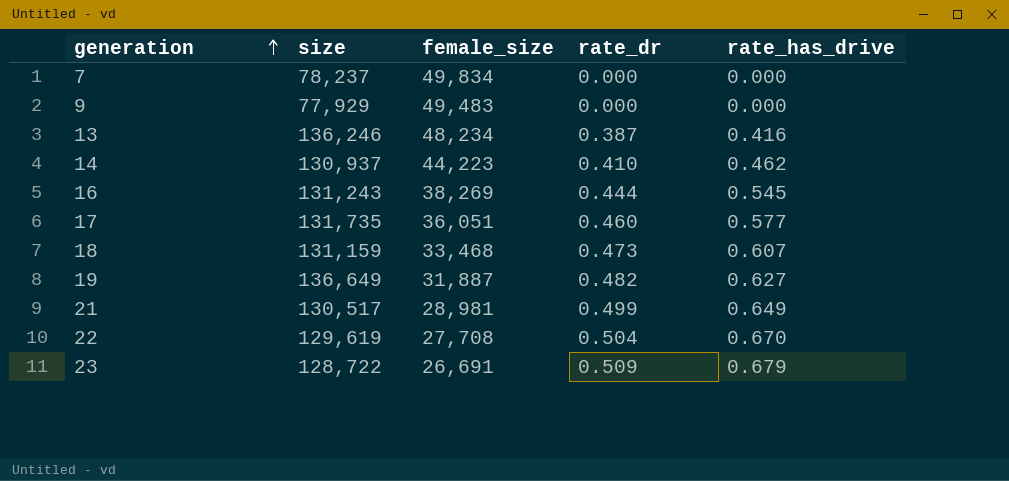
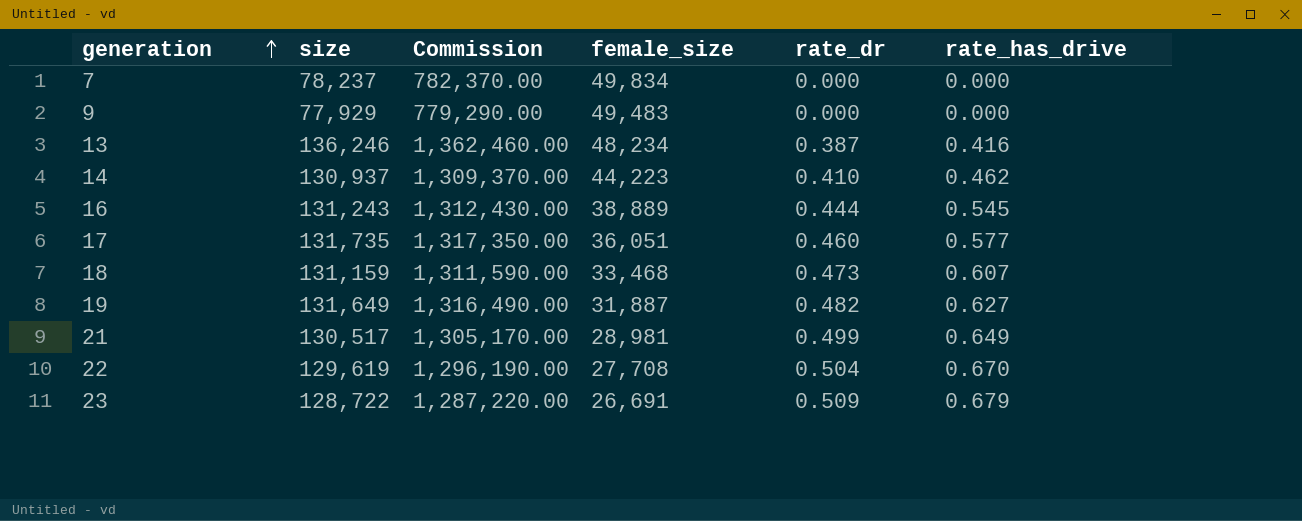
column Commission | formula: none -> [size] * 10
16 | female_size: 38,269 -> 38,889
19 | size: 136,649 -> 131,649

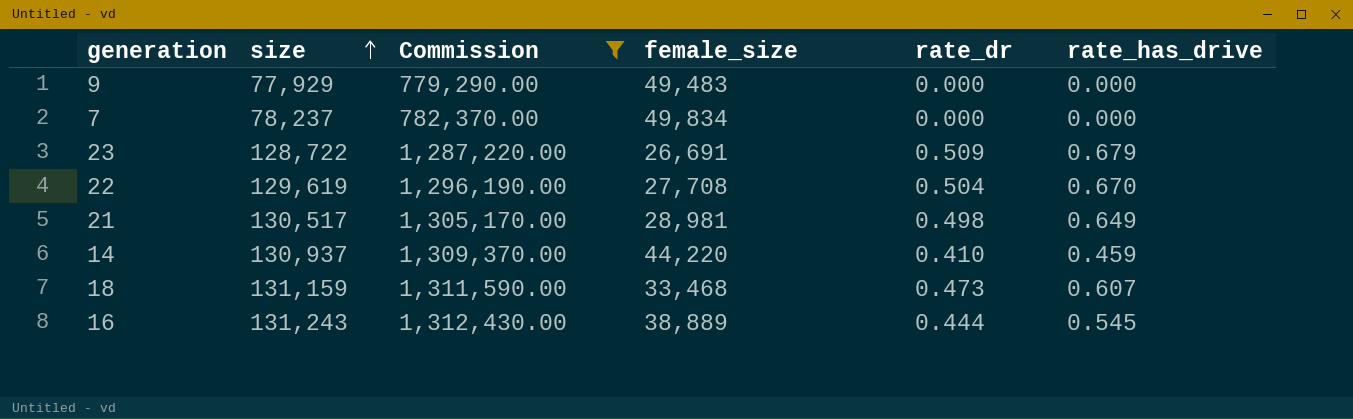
filter: none -> Commission <= 1,312,430.00
row order: generation ascending -> size ascending
21 | rate_dr: 0.499 -> 0.498
14 | female_size: 44,223 -> 44,220
14 | rate_has_drive: 0.462 -> 0.459

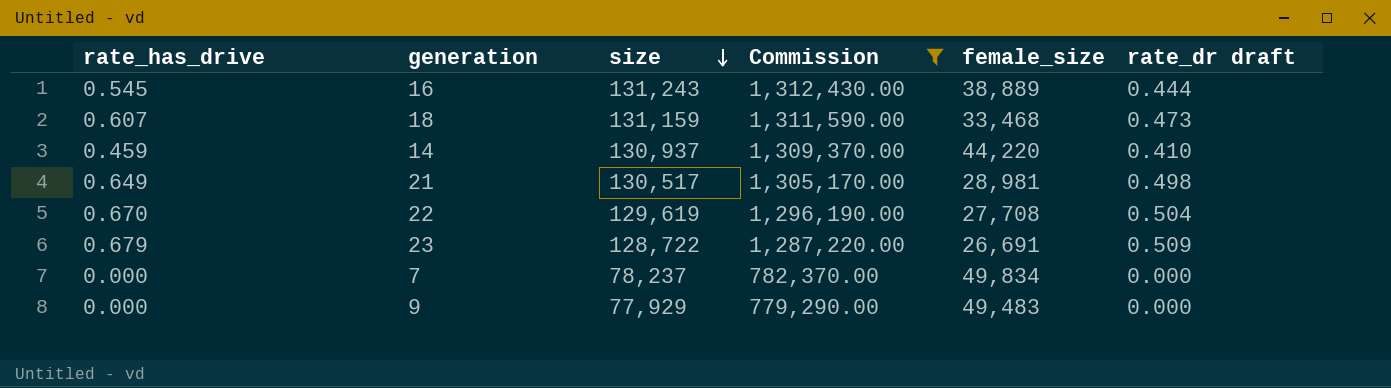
row order: size ascending -> size descending
column rate_has_drive | position: 6 -> 1
column name: rate_dr -> rate_dr draft

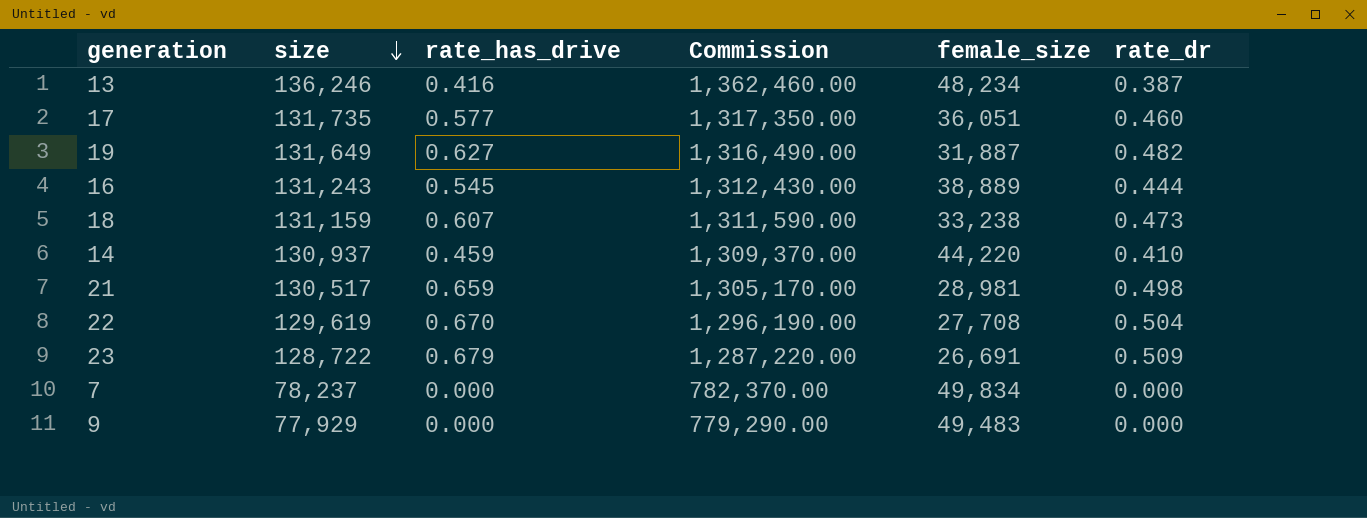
filter: Commission <= 1,312,430.00 -> none
column rate_has_drive | position: 1 -> 3
column name: rate_dr draft -> rate_dr
18 | female_size: 33,468 -> 33,238
21 | rate_has_drive: 0.649 -> 0.659

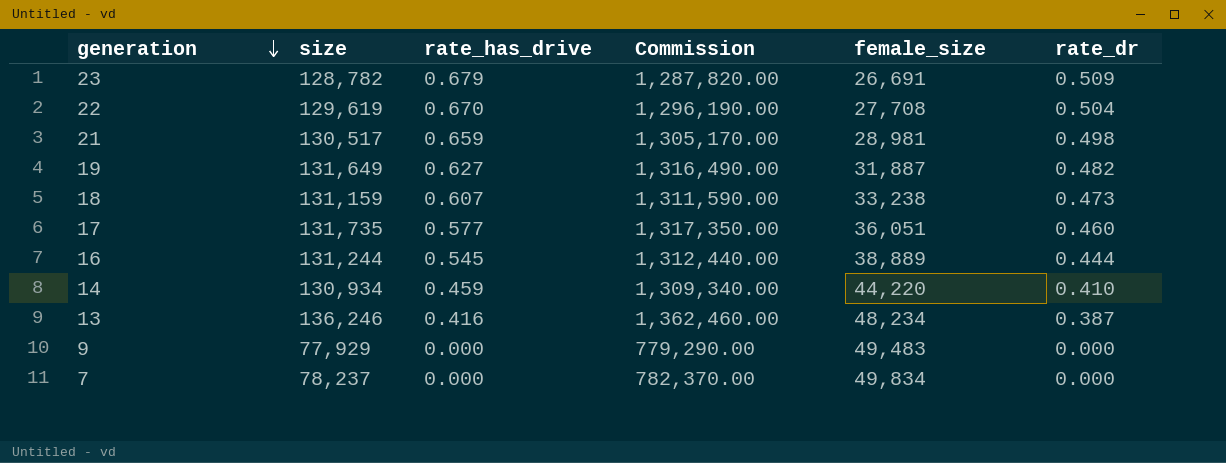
row order: size descending -> generation descending
23 | size: 128,722 -> 128,782
23 | Commission: 1,287,220.00 -> 1,287,820.00
16 | size: 131,243 -> 131,244
16 | Commission: 1,312,430.00 -> 1,312,440.00
14 | size: 130,937 -> 130,934
14 | Commission: 1,309,370.00 -> 1,309,340.00

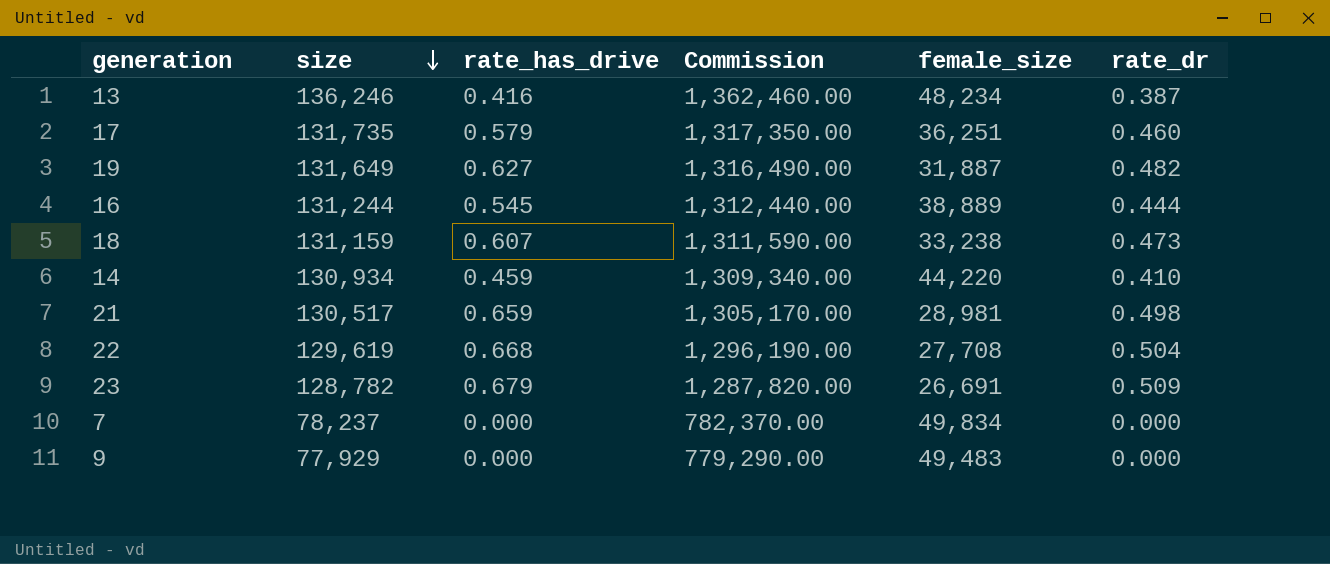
row order: generation descending -> size descending
17 | rate_has_drive: 0.577 -> 0.579
17 | female_size: 36,051 -> 36,251
22 | rate_has_drive: 0.670 -> 0.668

